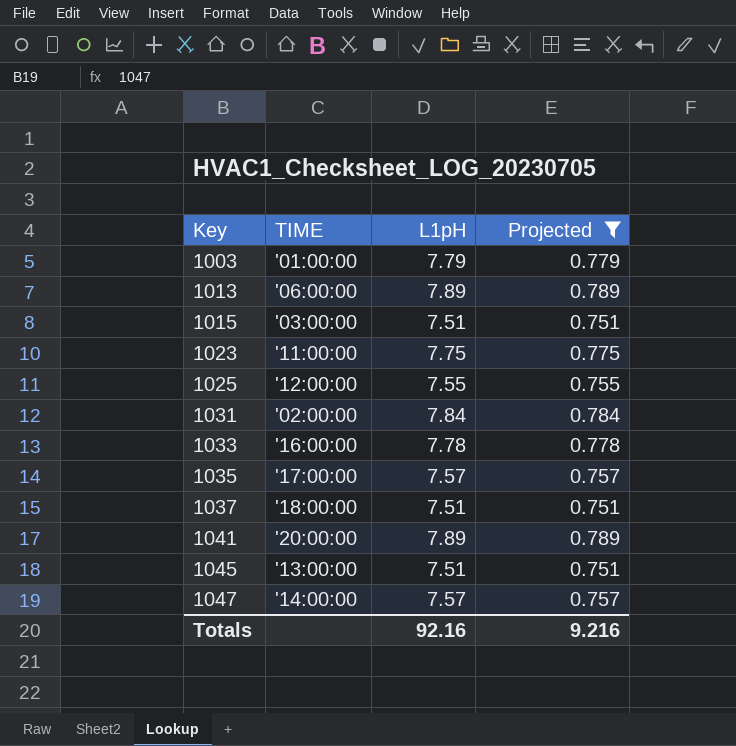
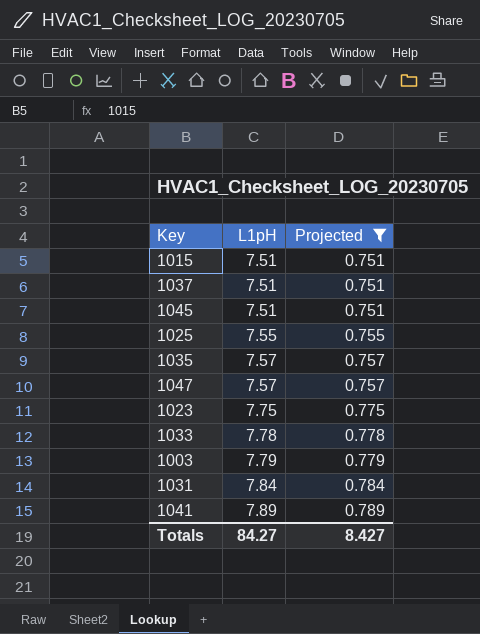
row order: Key ascending -> L1pH ascending
column TIME | position: 2 -> none
row 1013: '06:00:00 | 7.89 | 0.789 -> none
Totals | L1pH: 92.16 -> 84.27
Totals | Projected: 9.216 -> 8.427

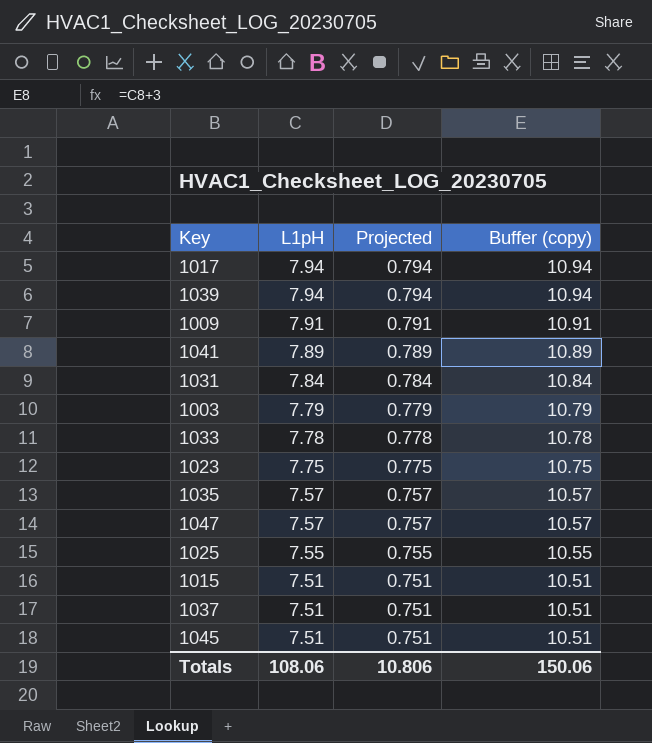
filter: Projected <= 0.789 -> none
row order: L1pH ascending -> L1pH descending
column Buffer (copy) | formula: none -> [L1pH] + 3
Totals | L1pH: 84.27 -> 108.06
Totals | Projected: 8.427 -> 10.806

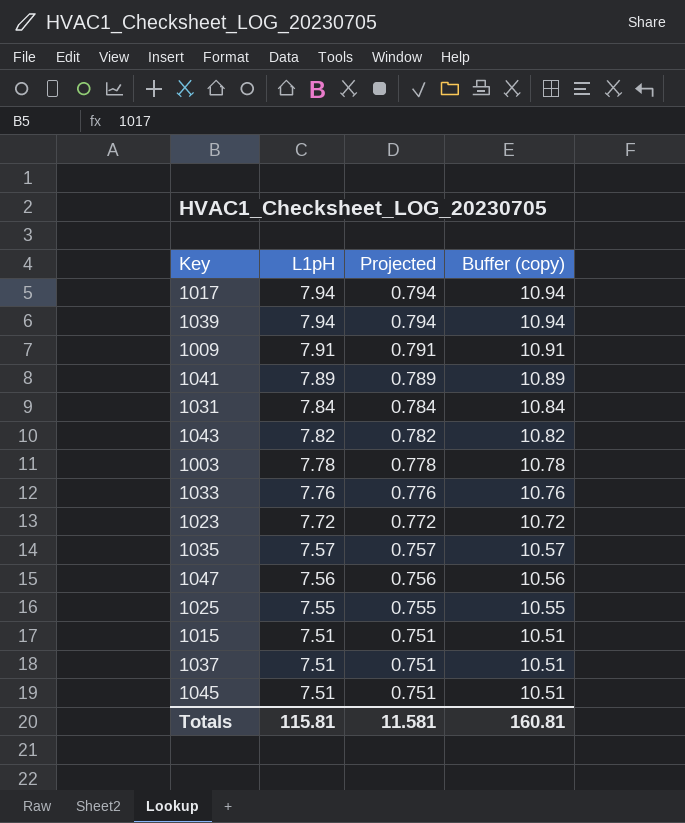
row 1043: none -> 7.82 | 0.782 | 10.82
1003 | L1pH: 7.79 -> 7.78
1003 | Projected: 0.779 -> 0.778
1003 | Buffer (copy): 10.79 -> 10.78
1033 | L1pH: 7.78 -> 7.76
1033 | Projected: 0.778 -> 0.776
1033 | Buffer (copy): 10.78 -> 10.76
1023 | L1pH: 7.75 -> 7.72
1023 | Projected: 0.775 -> 0.772
1023 | Buffer (copy): 10.75 -> 10.72
1047 | L1pH: 7.57 -> 7.56
1047 | Projected: 0.757 -> 0.756
1047 | Buffer (copy): 10.57 -> 10.56
Totals | L1pH: 108.06 -> 115.81
Totals | Projected: 10.806 -> 11.581
Totals | Buffer (copy): 150.06 -> 160.81

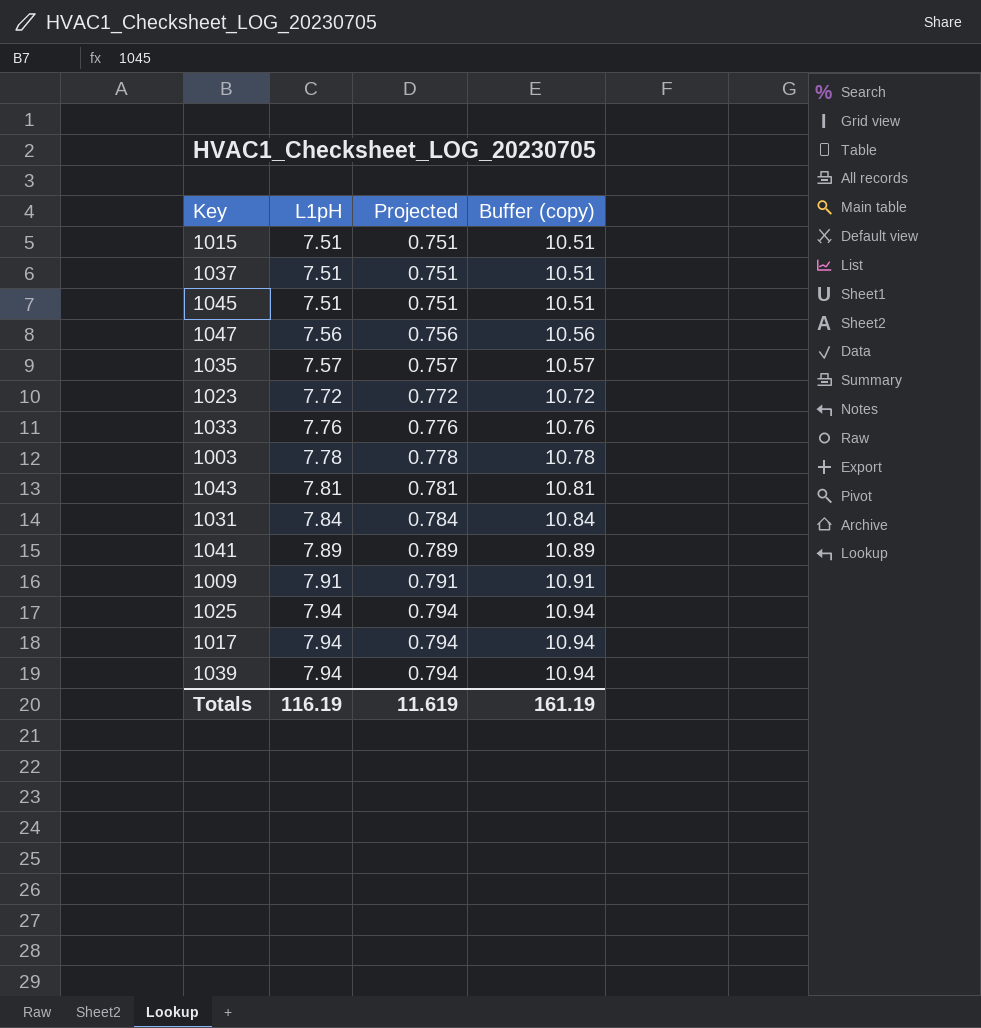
row order: L1pH descending -> L1pH ascending
1043 | L1pH: 7.82 -> 7.81
1043 | Projected: 0.782 -> 0.781
1043 | Buffer (copy): 10.82 -> 10.81
1025 | L1pH: 7.55 -> 7.94
1025 | Projected: 0.755 -> 0.794
1025 | Buffer (copy): 10.55 -> 10.94
Totals | L1pH: 115.81 -> 116.19
Totals | Projected: 11.581 -> 11.619
Totals | Buffer (copy): 160.81 -> 161.19

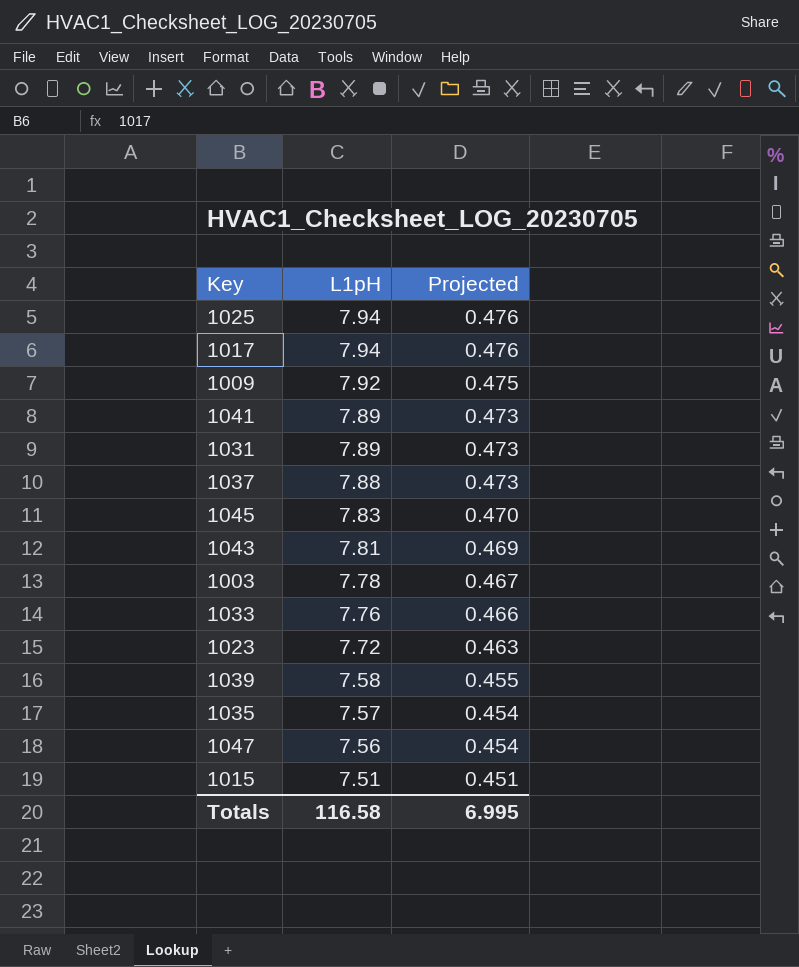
row order: L1pH ascending -> L1pH descending
column Buffer (copy) | formula: [L1pH] + 3 -> none
column Projected | formula: [L1pH] * 0.1 -> [L1pH] * 0.06
1009 | L1pH: 7.91 -> 7.92
1031 | L1pH: 7.84 -> 7.89
1037 | L1pH: 7.51 -> 7.88
1045 | L1pH: 7.51 -> 7.83
1039 | L1pH: 7.94 -> 7.58
Totals | L1pH: 116.19 -> 116.58
Totals | Projected: 11.619 -> 6.995

